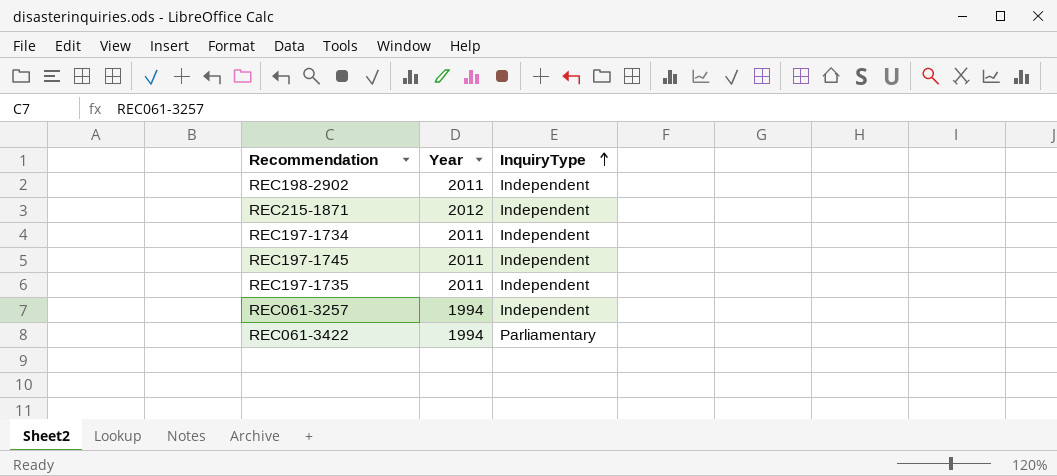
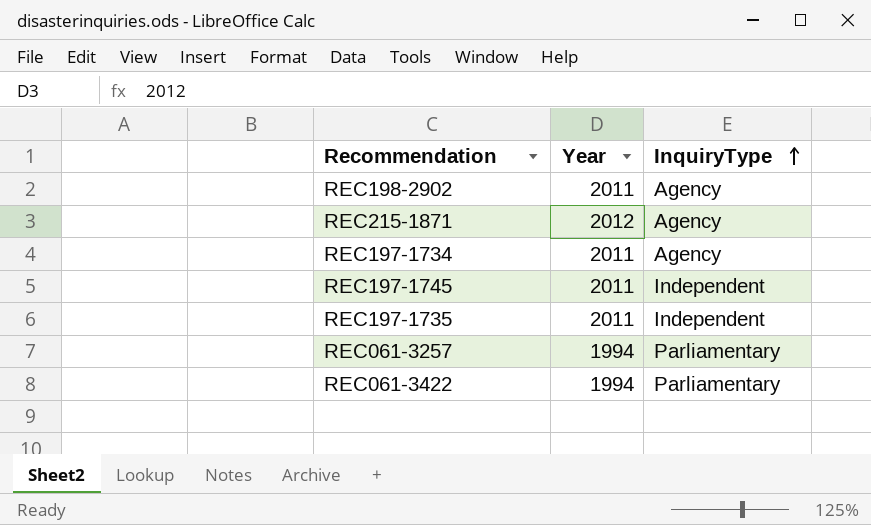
REC198-2902 | InquiryType: Independent -> Agency
REC215-1871 | InquiryType: Independent -> Agency
REC197-1734 | InquiryType: Independent -> Agency
REC061-3257 | InquiryType: Independent -> Parliamentary

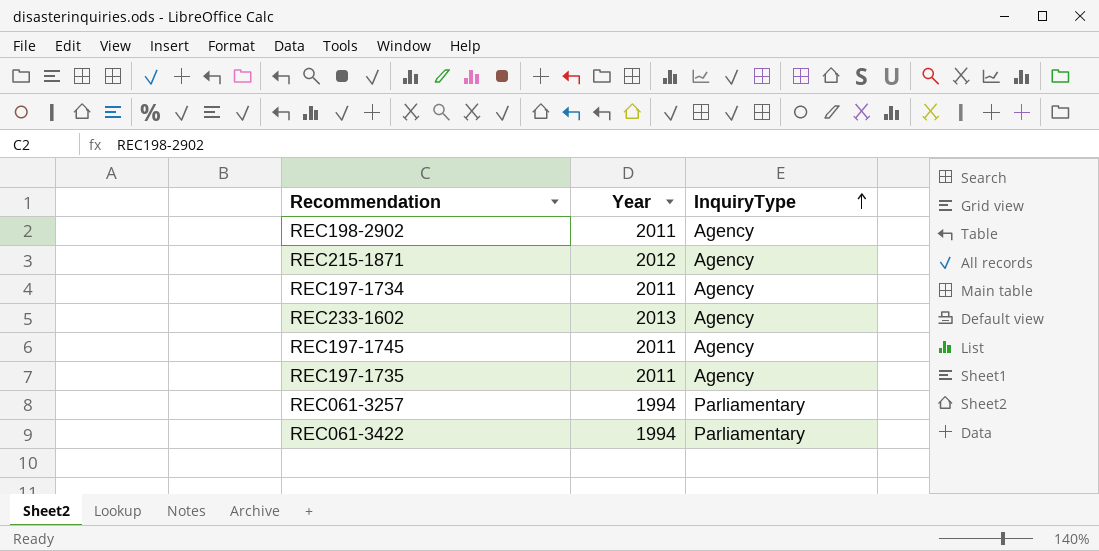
row REC233-1602: none -> 2013 | Agency
REC197-1745 | InquiryType: Independent -> Agency
REC197-1735 | InquiryType: Independent -> Agency

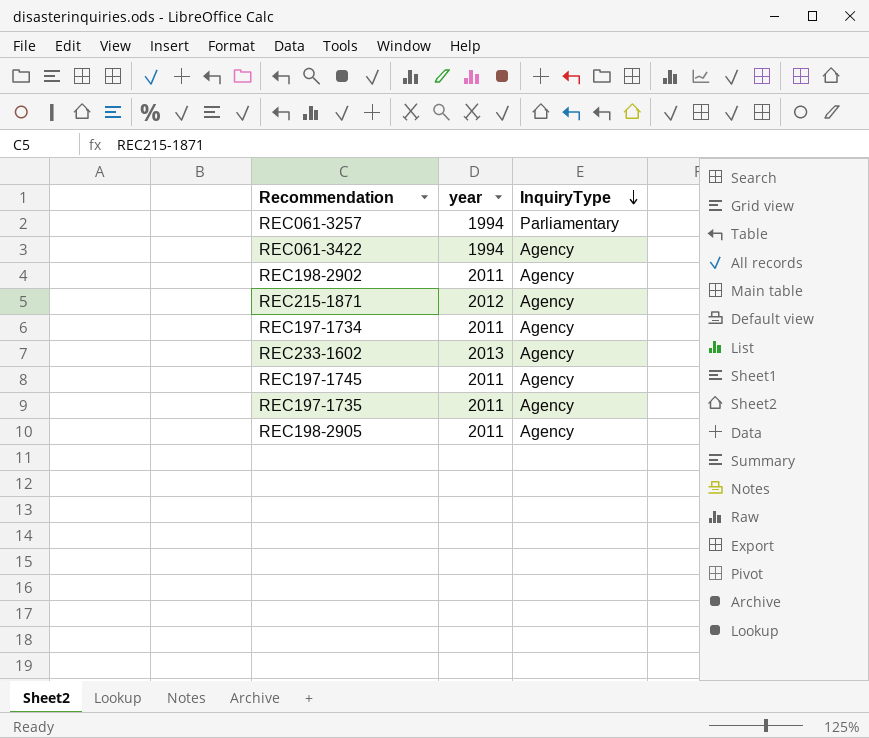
row order: InquiryType ascending -> InquiryType descending
column name: Year -> year
REC061-3422 | InquiryType: Parliamentary -> Agency
row REC198-2905: none -> 2011 | Agency

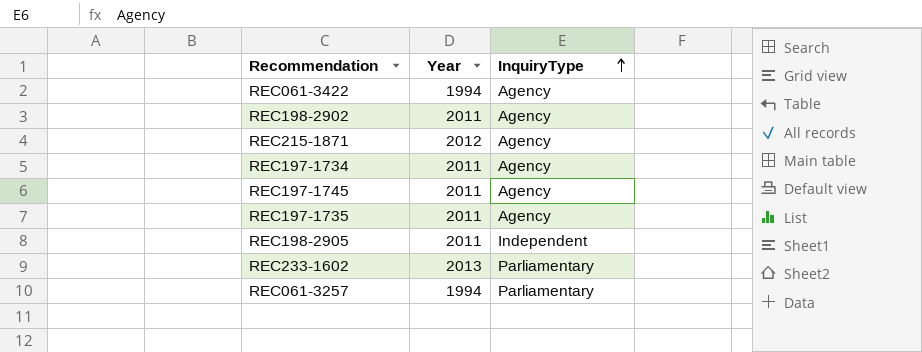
row order: InquiryType descending -> InquiryType ascending
column name: year -> Year
REC198-2905 | InquiryType: Agency -> Independent
REC233-1602 | InquiryType: Agency -> Parliamentary

